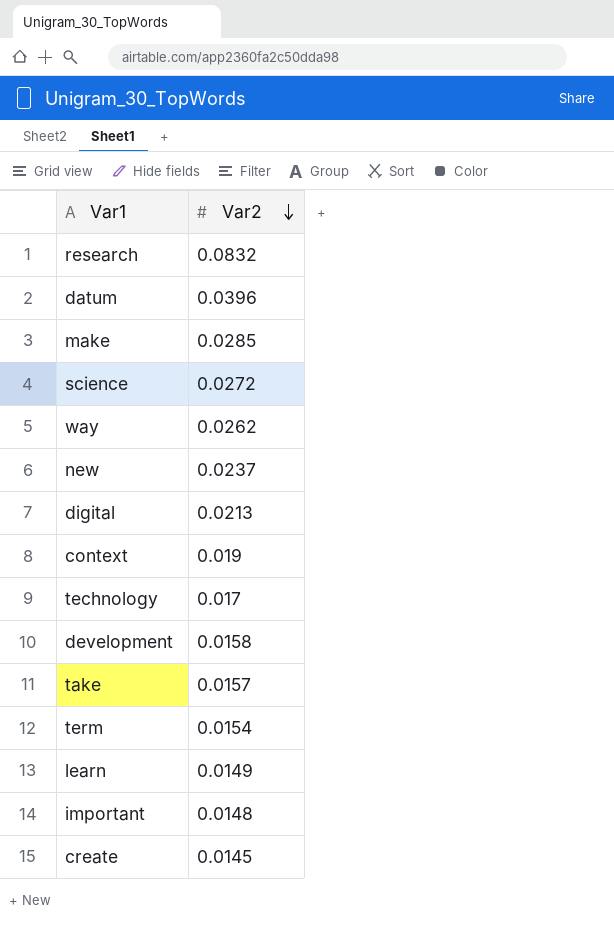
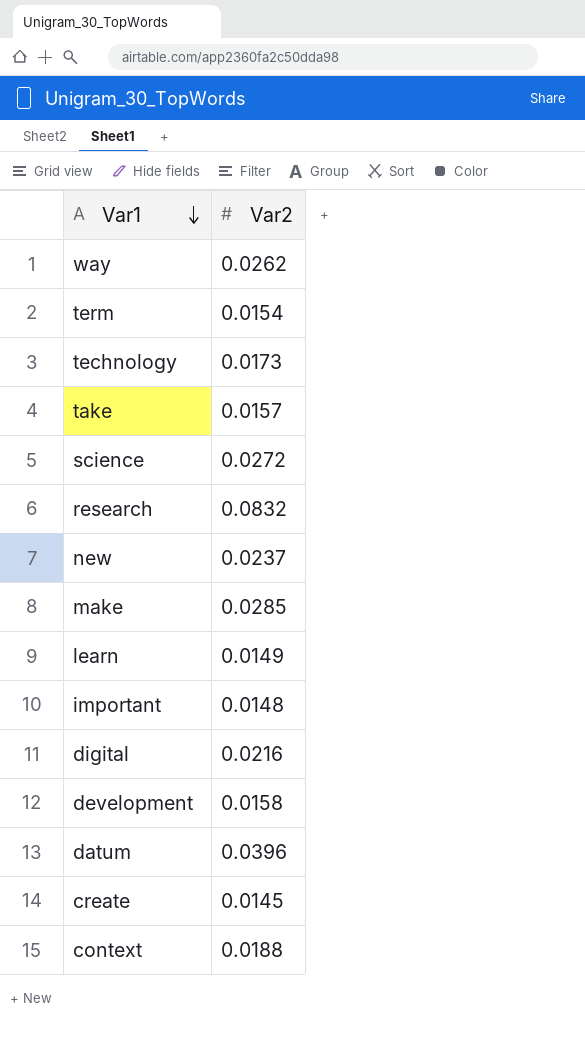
row order: Var2 descending -> Var1 descending
technology | Var2: 0.017 -> 0.0173
digital | Var2: 0.0213 -> 0.0216
context | Var2: 0.019 -> 0.0188

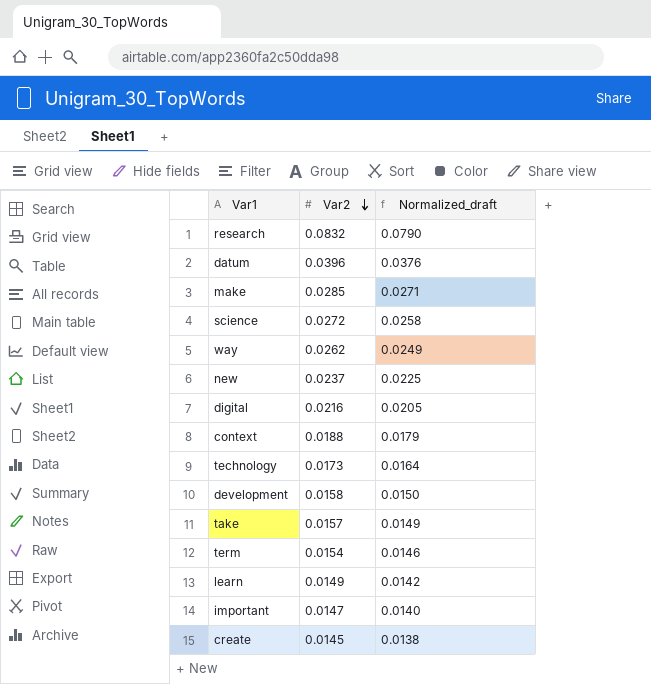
row order: Var1 descending -> Var2 descending
column Normalized_draft | formula: none -> [Var2] * 0.95
important | Var2: 0.0148 -> 0.0147

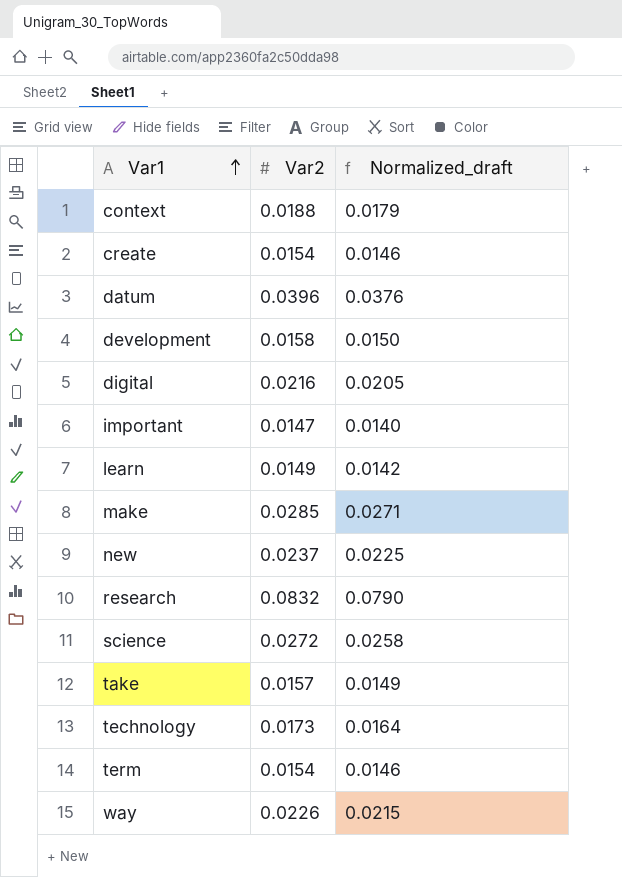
row order: Var2 descending -> Var1 ascending
create | Var2: 0.0145 -> 0.0154
create | Normalized_draft: 0.0138 -> 0.0146
way | Var2: 0.0262 -> 0.0226
way | Normalized_draft: 0.0249 -> 0.0215

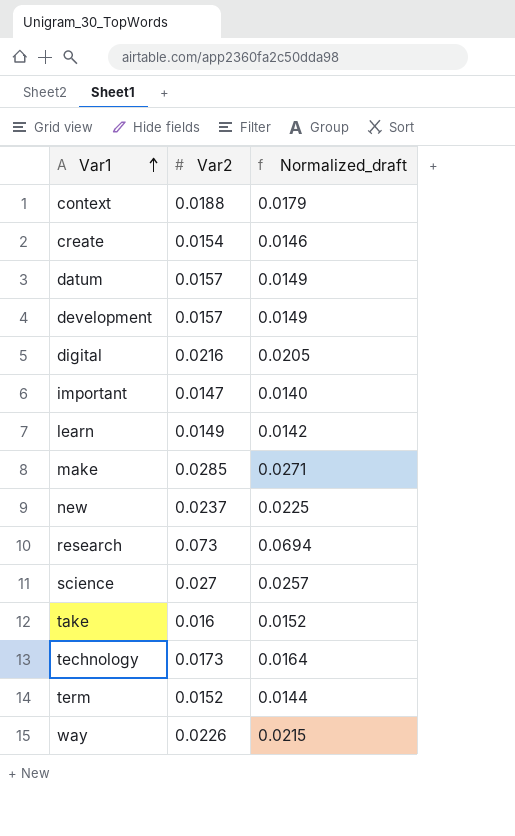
datum | Var2: 0.0396 -> 0.0157
datum | Normalized_draft: 0.0376 -> 0.0149
development | Var2: 0.0158 -> 0.0157
development | Normalized_draft: 0.0150 -> 0.0149
research | Var2: 0.0832 -> 0.073
research | Normalized_draft: 0.0790 -> 0.0694
science | Var2: 0.0272 -> 0.027
science | Normalized_draft: 0.0258 -> 0.0257
take | Var2: 0.0157 -> 0.016
take | Normalized_draft: 0.0149 -> 0.0152
term | Var2: 0.0154 -> 0.0152
term | Normalized_draft: 0.0146 -> 0.0144

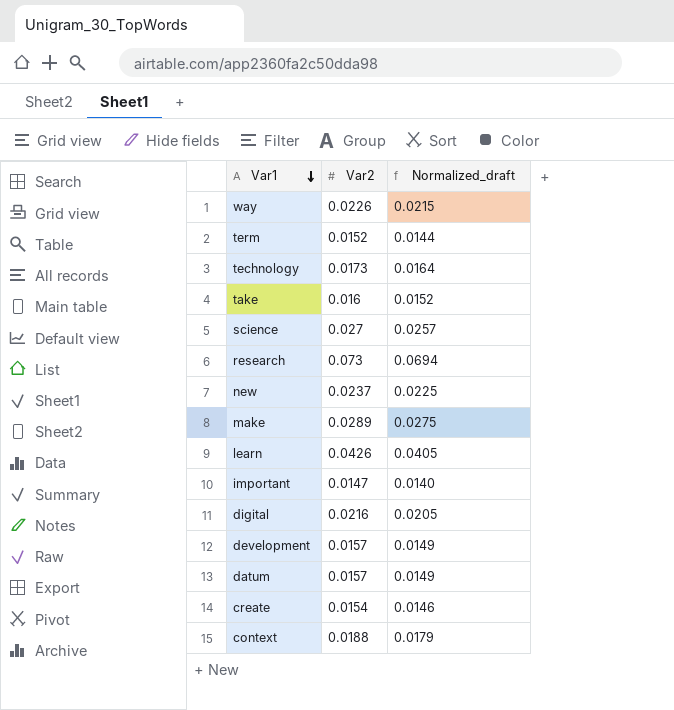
row order: Var1 ascending -> Var1 descending
make | Var2: 0.0285 -> 0.0289
make | Normalized_draft: 0.0271 -> 0.0275
learn | Var2: 0.0149 -> 0.0426
learn | Normalized_draft: 0.0142 -> 0.0405

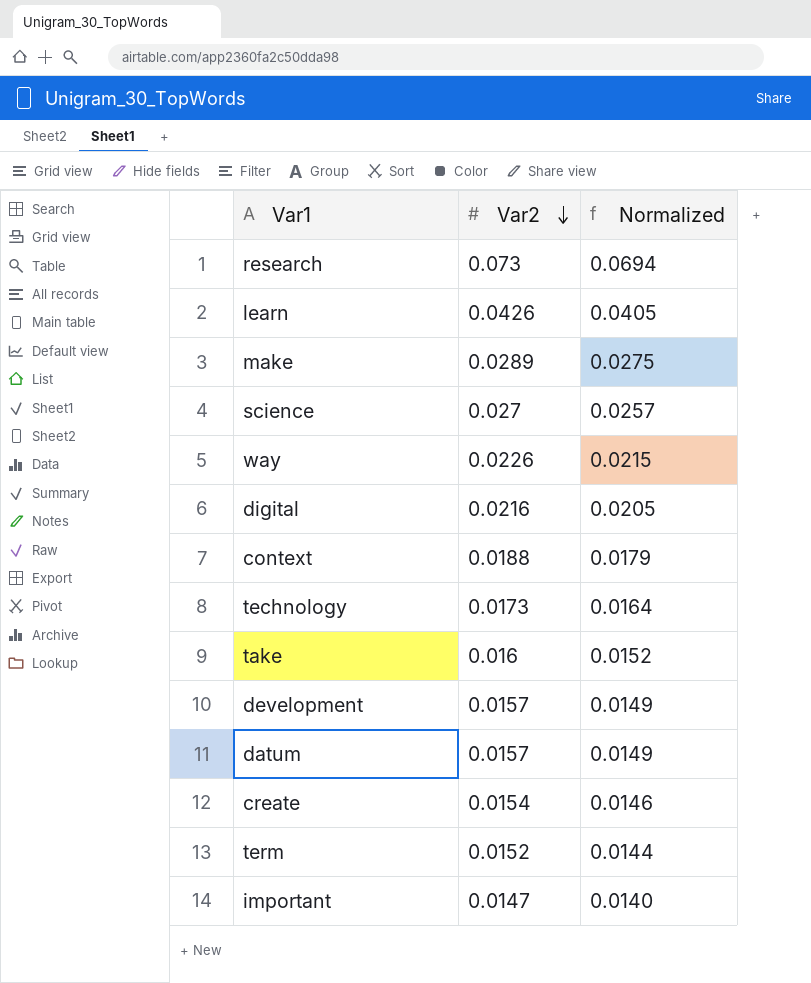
row order: Var1 descending -> Var2 descending
column name: Normalized_draft -> Normalized
row new: 0.0237 | 0.0225 -> none

